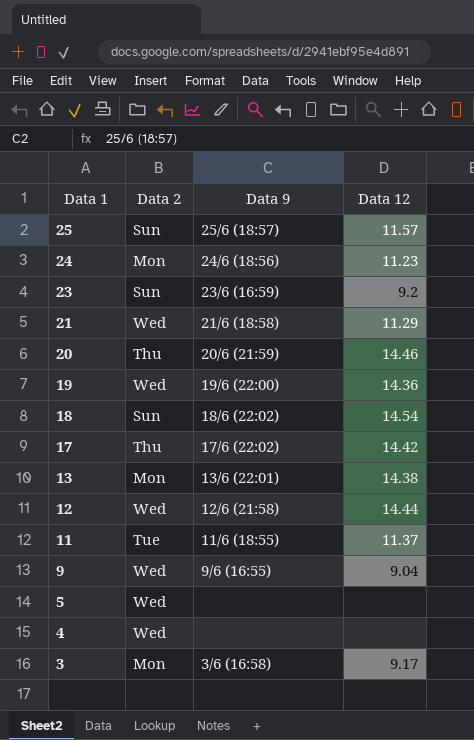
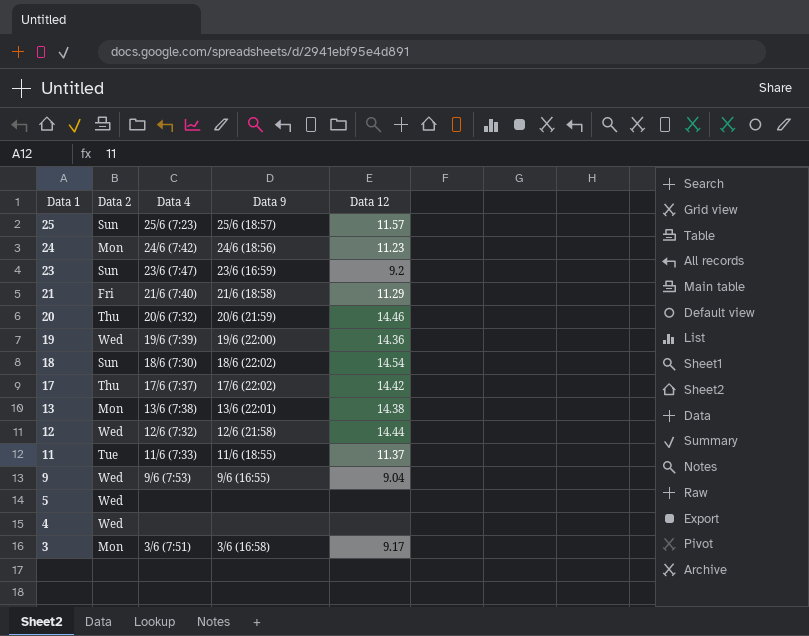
column Data 4 | position: none -> 3
21 | Data 2: Wed -> Fri

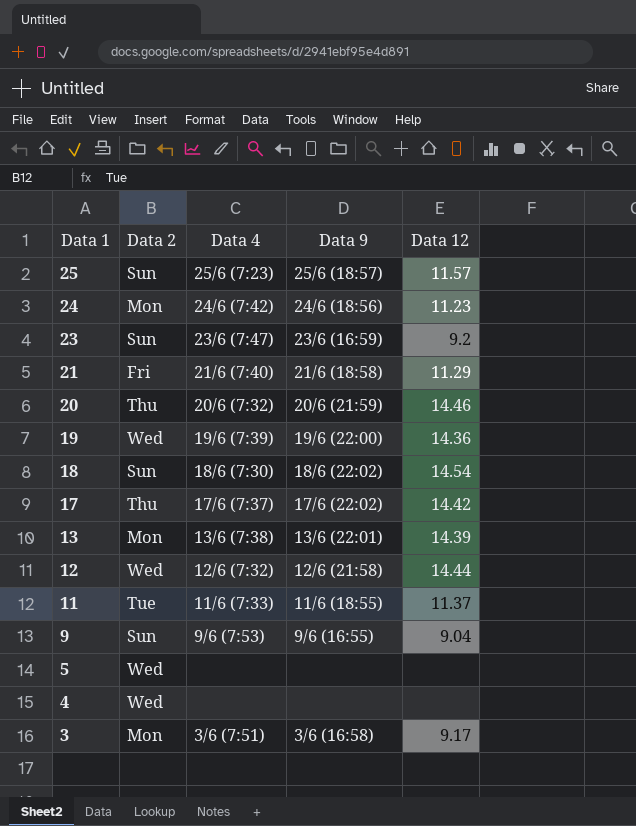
13 | Data 12: 14.38 -> 14.39
9 | Data 2: Wed -> Sun

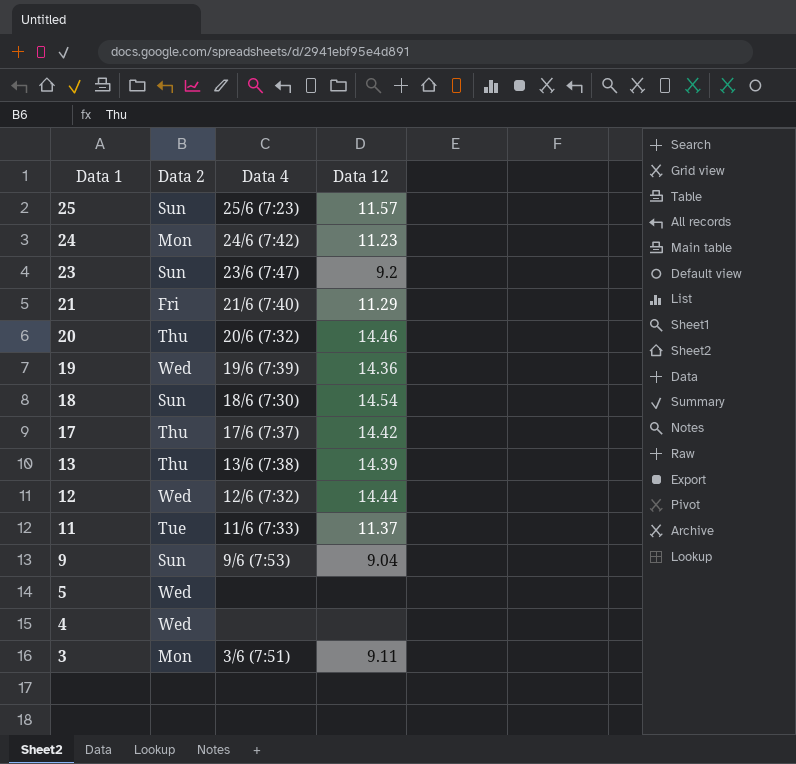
column Data 9 | position: 4 -> none
13 | Data 2: Mon -> Thu
3 | Data 12: 9.17 -> 9.11

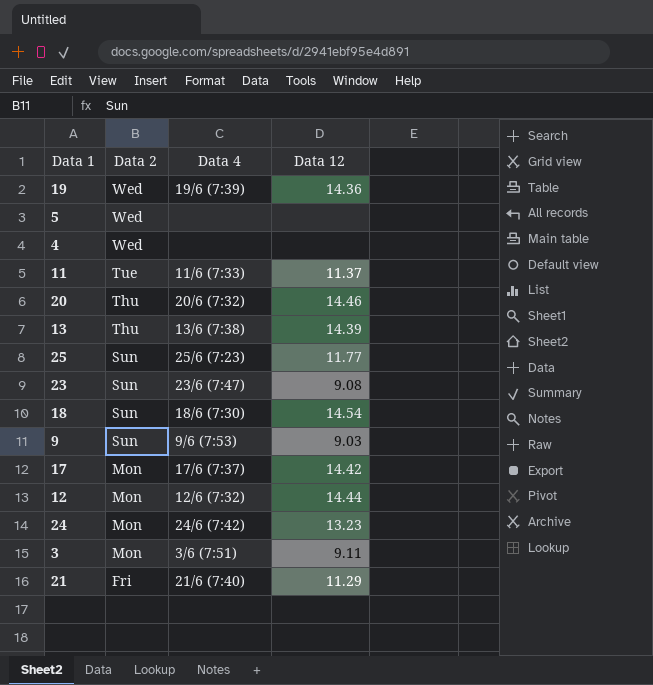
row order: Data 1 descending -> Data 2 descending
25 | Data 12: 11.57 -> 11.77
23 | Data 12: 9.2 -> 9.08
9 | Data 12: 9.04 -> 9.03
17 | Data 2: Thu -> Mon
12 | Data 2: Wed -> Mon
24 | Data 12: 11.23 -> 13.23

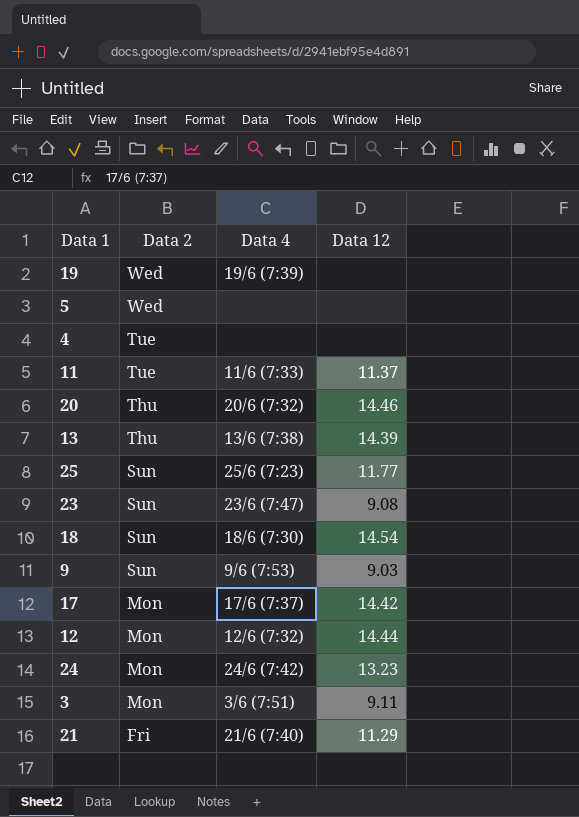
19 | Data 12: 14.36 -> none
4 | Data 2: Wed -> Tue

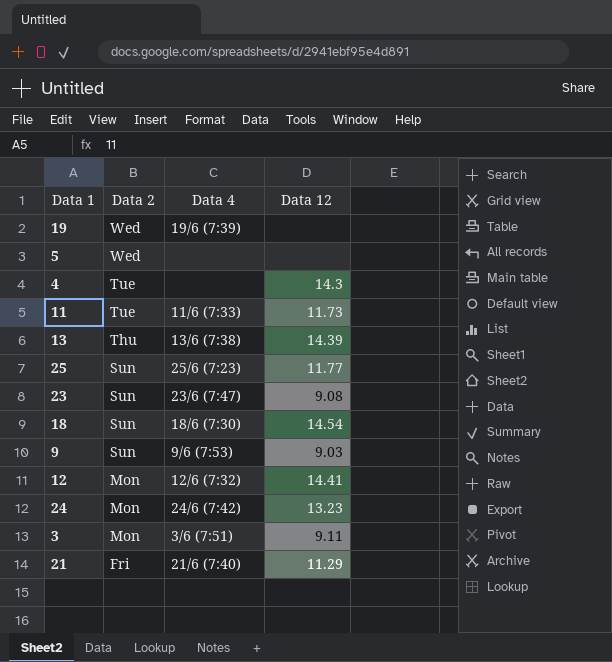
row 20: Thu | 20/6 (7:32) | 14.46 -> none
row 17: Mon | 17/6 (7:37) | 14.42 -> none
4 | Data 12: none -> 14.3
11 | Data 12: 11.37 -> 11.73
12 | Data 12: 14.44 -> 14.41

